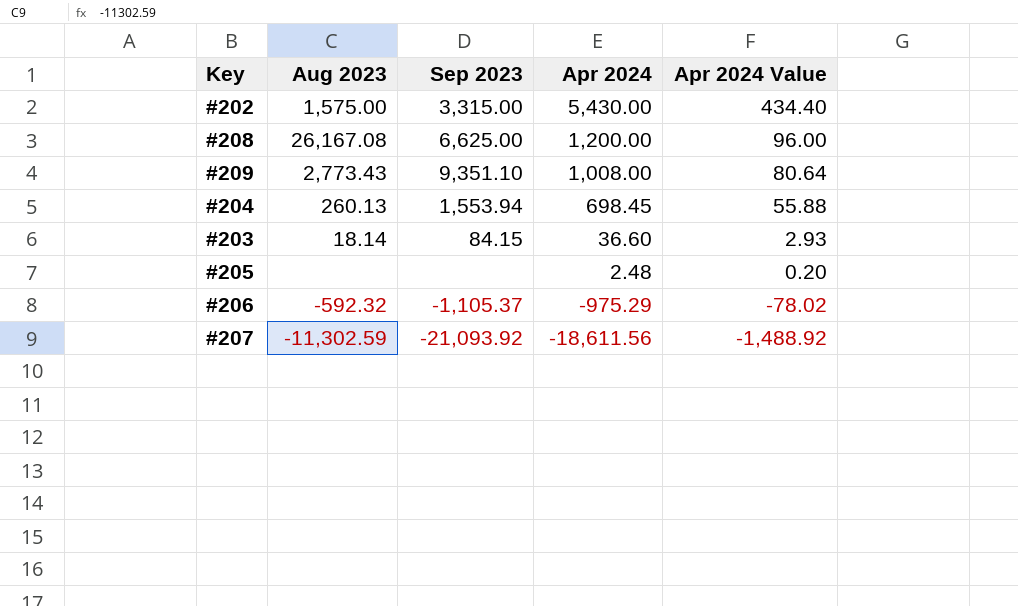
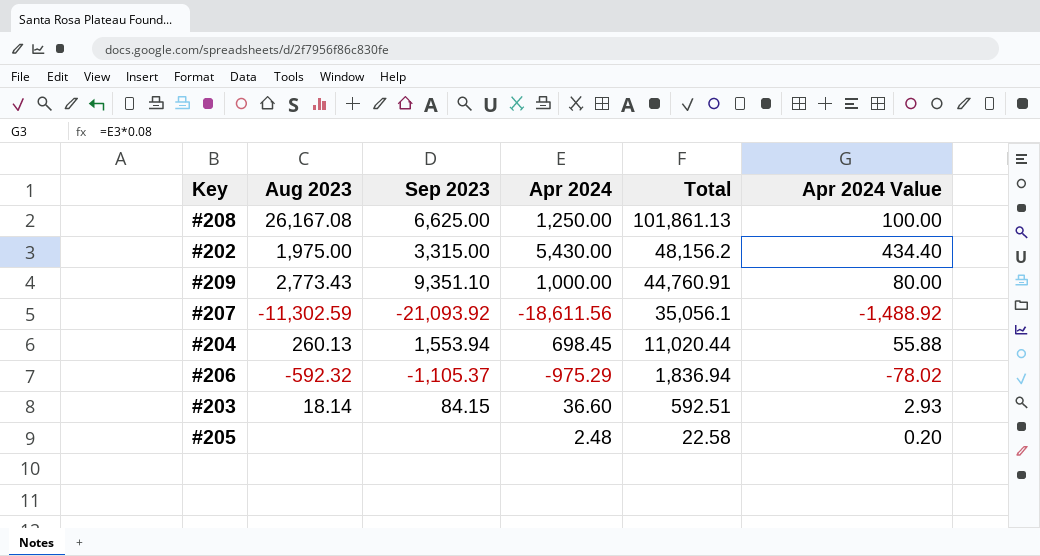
row order: Apr 2024 descending -> Total descending
column Total | position: none -> 5
#208 | Apr 2024: 1,200.00 -> 1,250.00
#208 | Apr 2024 Value: 96.00 -> 100.00
#202 | Aug 2023: 1,575.00 -> 1,975.00
#209 | Apr 2024: 1,008.00 -> 1,000.00
#209 | Apr 2024 Value: 80.64 -> 80.00

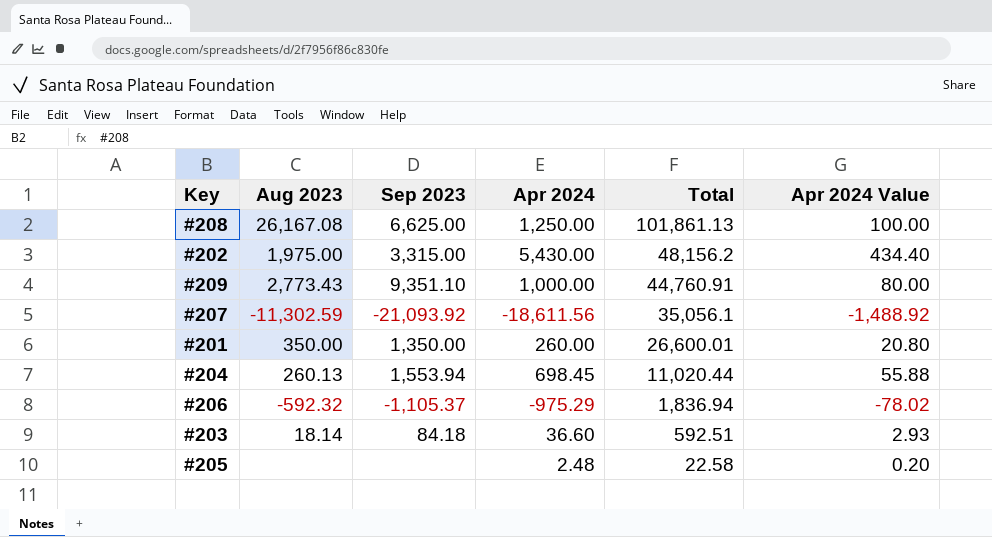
row #201: none -> 350.00 | 1,350.00 | 260.00 | 26,600.01 | 20.80
#203 | Sep 2023: 84.15 -> 84.18

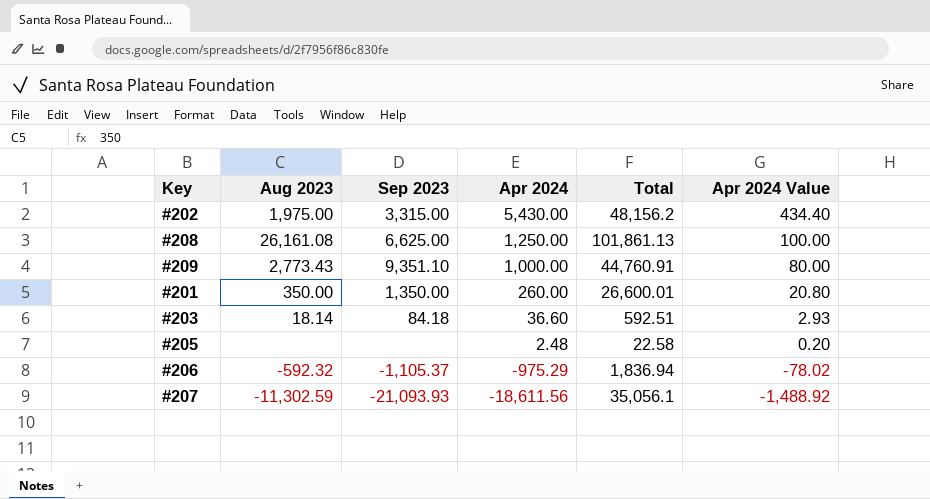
row order: Total descending -> Apr 2024 descending
row #204: 260.13 | 1,553.94 | 698.45 | 11,020.44 | 55.88 -> none
#208 | Aug 2023: 26,167.08 -> 26,161.08
#207 | Sep 2023: -21,093.92 -> -21,093.93

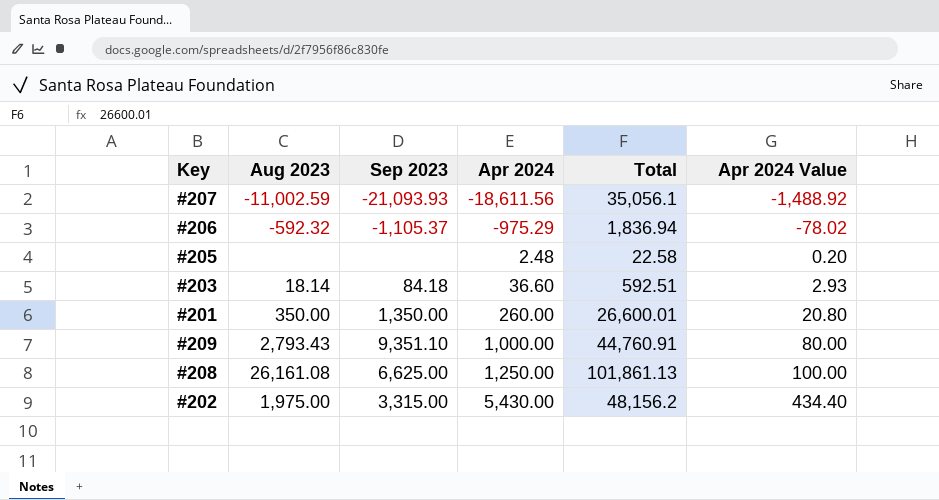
row order: Apr 2024 descending -> Apr 2024 ascending
#207 | Aug 2023: -11,302.59 -> -11,002.59
#209 | Aug 2023: 2,773.43 -> 2,793.43

